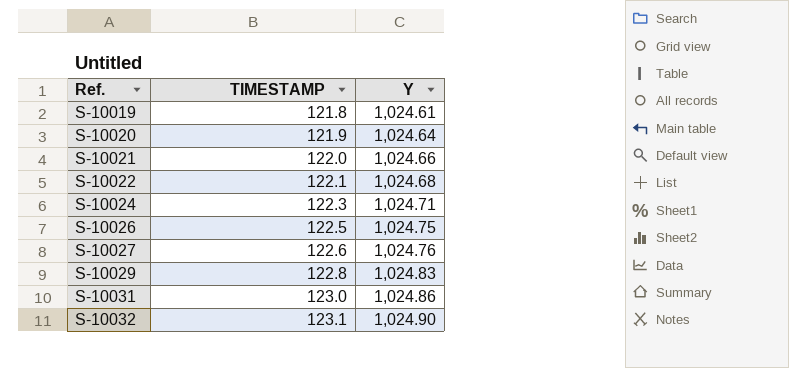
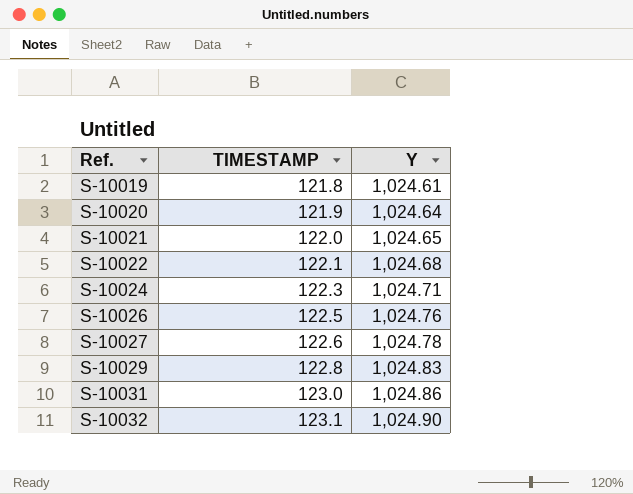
S-10021 | Y: 1,024.66 -> 1,024.65
S-10026 | Y: 1,024.75 -> 1,024.76
S-10027 | Y: 1,024.76 -> 1,024.78

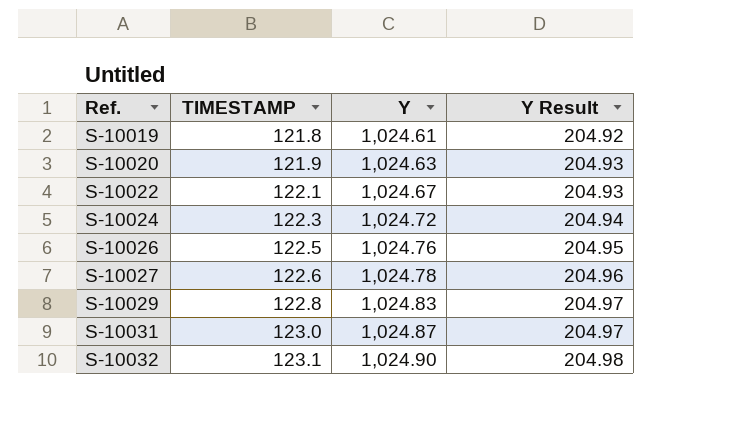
column Y Result | formula: none -> [Y] * 0.2
row S-10021: 122.0 | 1,024.65 -> none
S-10020 | Y: 1,024.64 -> 1,024.63
S-10022 | Y: 1,024.68 -> 1,024.67
S-10024 | Y: 1,024.71 -> 1,024.72
S-10031 | Y: 1,024.86 -> 1,024.87

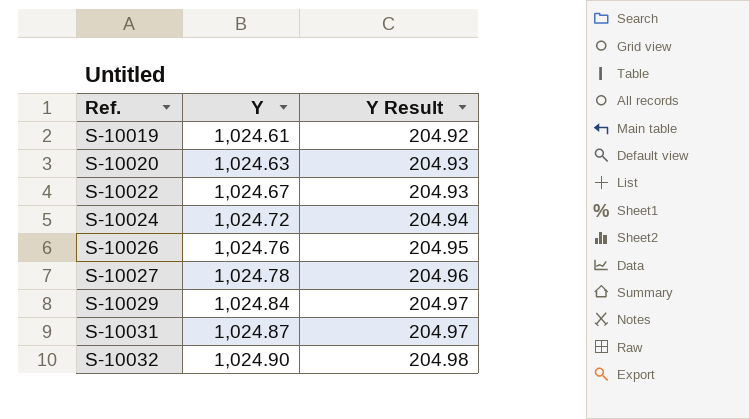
column TIMESTAMP | position: 2 -> none
S-10029 | Y: 1,024.83 -> 1,024.84

